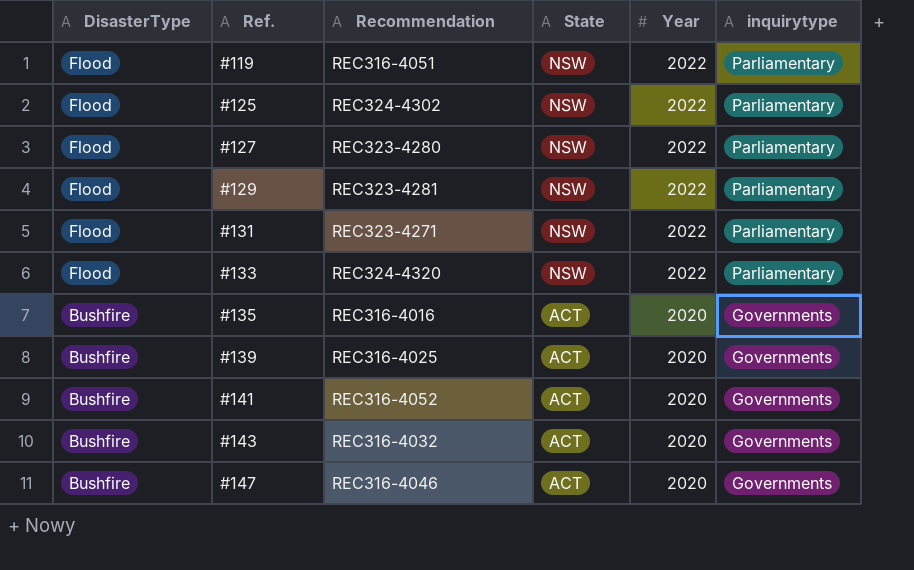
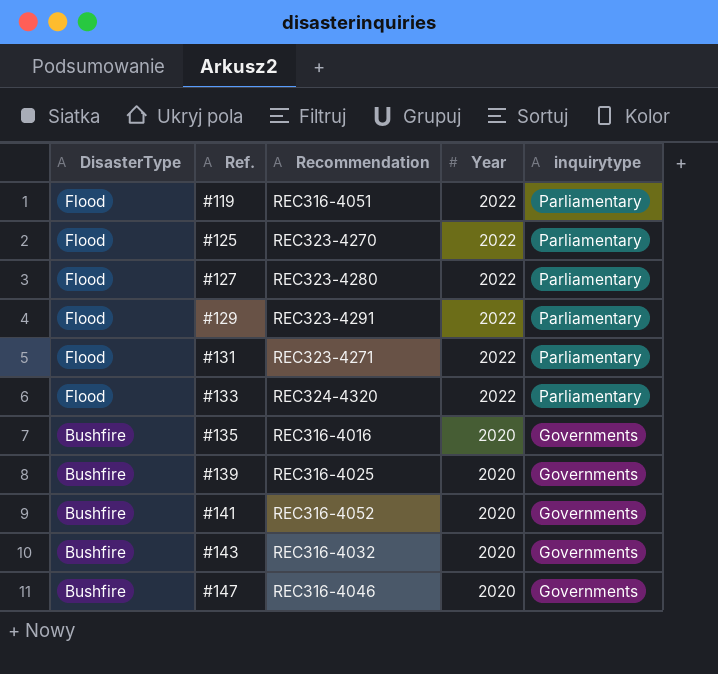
column State | position: 4 -> none
#125 | Recommendation: REC324-4302 -> REC323-4270
#129 | Recommendation: REC323-4281 -> REC323-4291

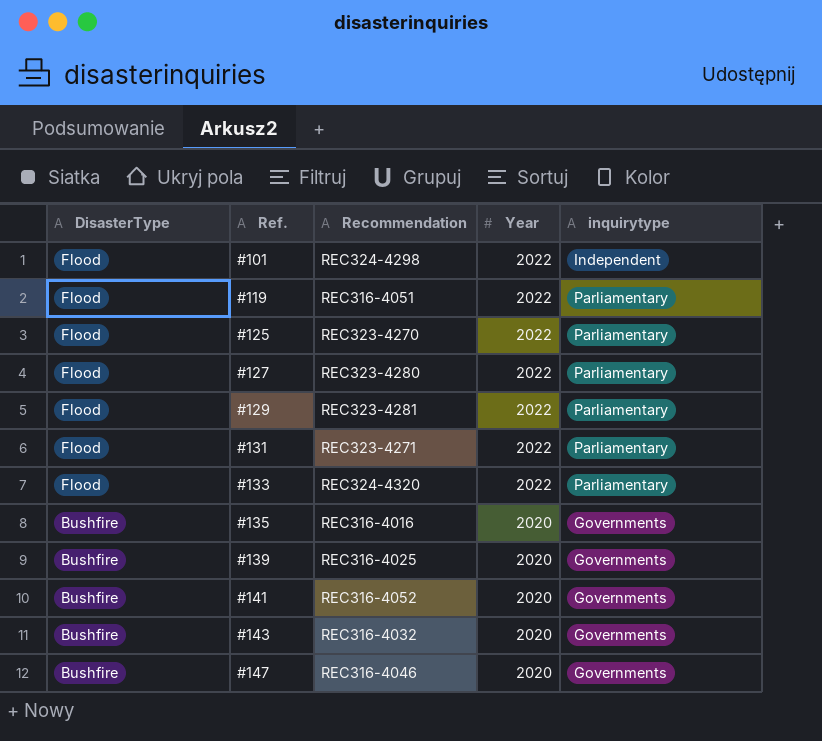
row #101: none -> Flood | REC324-4298 | 2022 | Independent
#129 | Recommendation: REC323-4291 -> REC323-4281

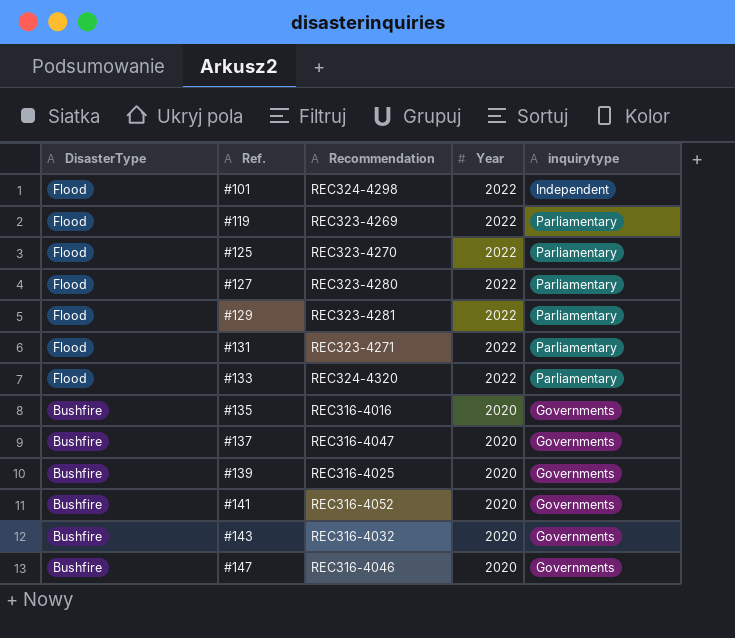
#119 | Recommendation: REC316-4051 -> REC323-4269
row #137: none -> Bushfire | REC316-4047 | 2020 | Governments

